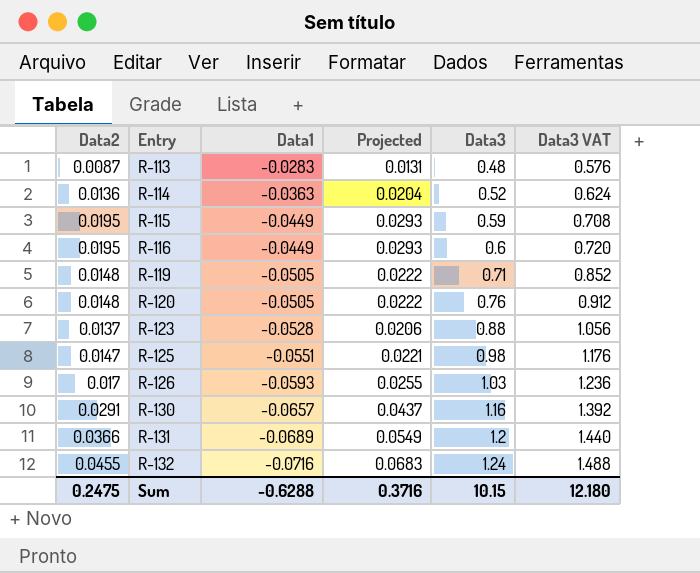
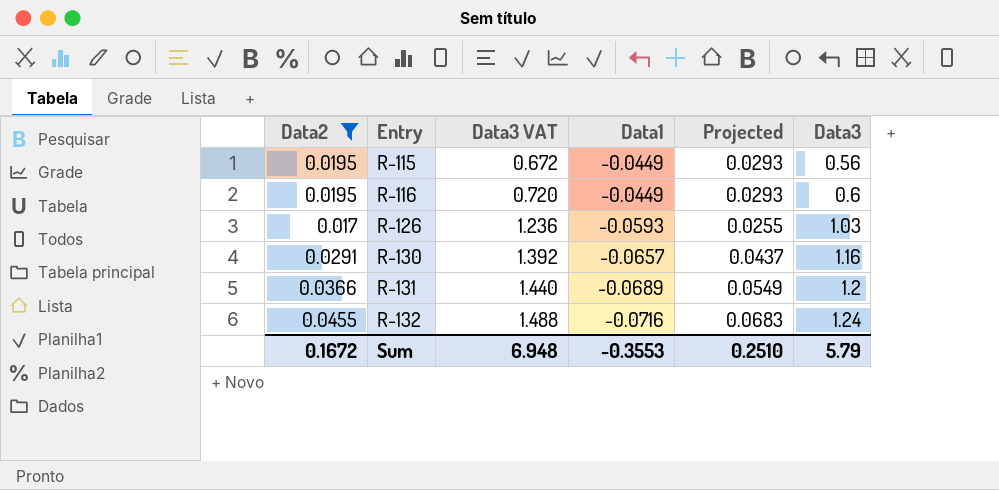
filter: none -> Data2 >= 0.017
column Data3 VAT | position: 6 -> 3
R-115 | Data3 VAT: 0.708 -> 0.672
R-115 | Data3: 0.59 -> 0.56
Sum | Data2: 0.2475 -> 0.1672
Sum | Data3 VAT: 12.180 -> 6.948
Sum | Data1: -0.6288 -> -0.3553
Sum | Projected: 0.3716 -> 0.2510
Sum | Data3: 10.15 -> 5.79

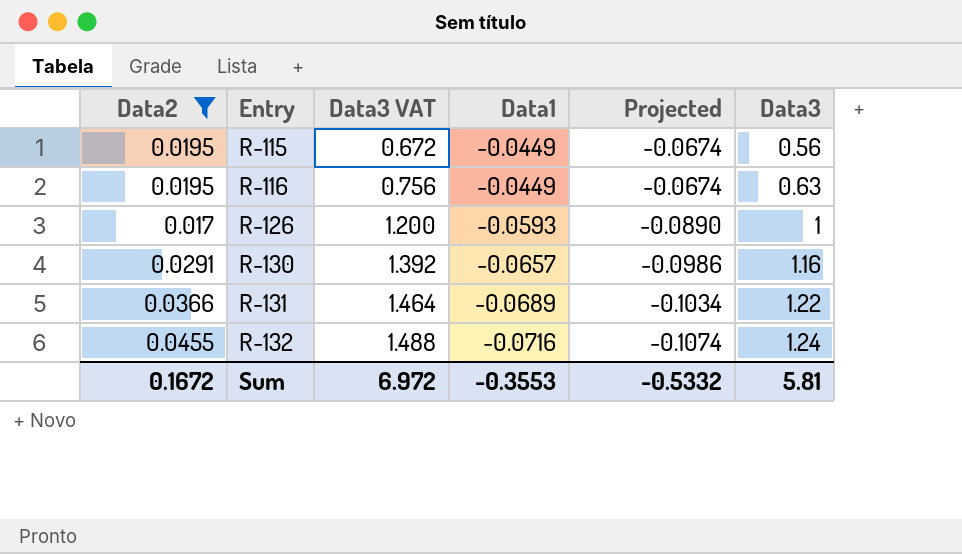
column Projected | formula: [Data2] * 1.5 -> [Data1] * 1.5
R-116 | Data3 VAT: 0.720 -> 0.756
R-116 | Data3: 0.6 -> 0.63
R-126 | Data3 VAT: 1.236 -> 1.200
R-126 | Data3: 1.03 -> 1
R-131 | Data3 VAT: 1.440 -> 1.464
R-131 | Data3: 1.2 -> 1.22
Sum | Data3 VAT: 6.948 -> 6.972
Sum | Projected: 0.2510 -> -0.5332
Sum | Data3: 5.79 -> 5.81

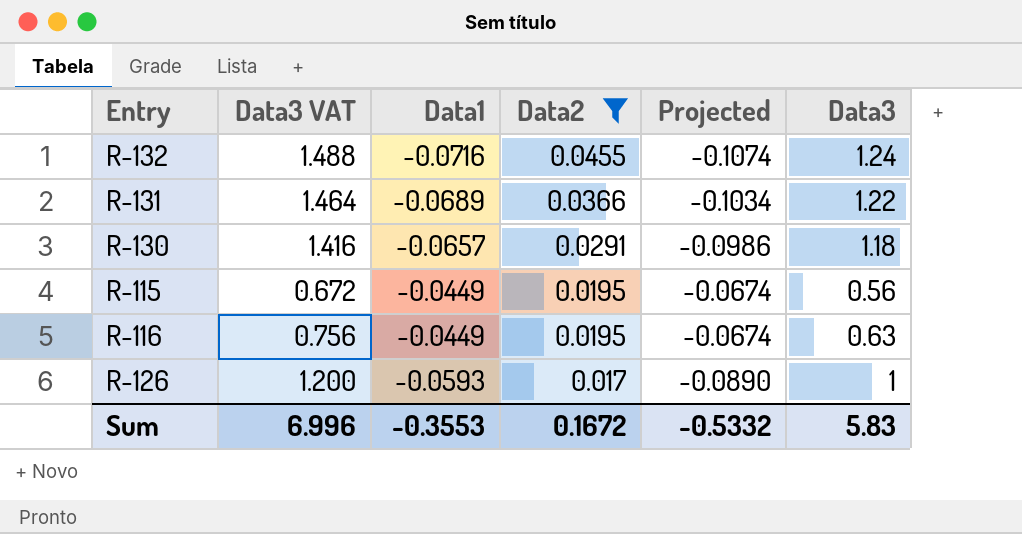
row order: Entry ascending -> Data2 descending
column Data2 | position: 1 -> 4
R-130 | Data3 VAT: 1.392 -> 1.416
R-130 | Data3: 1.16 -> 1.18
Sum | Data3 VAT: 6.972 -> 6.996
Sum | Data3: 5.81 -> 5.83

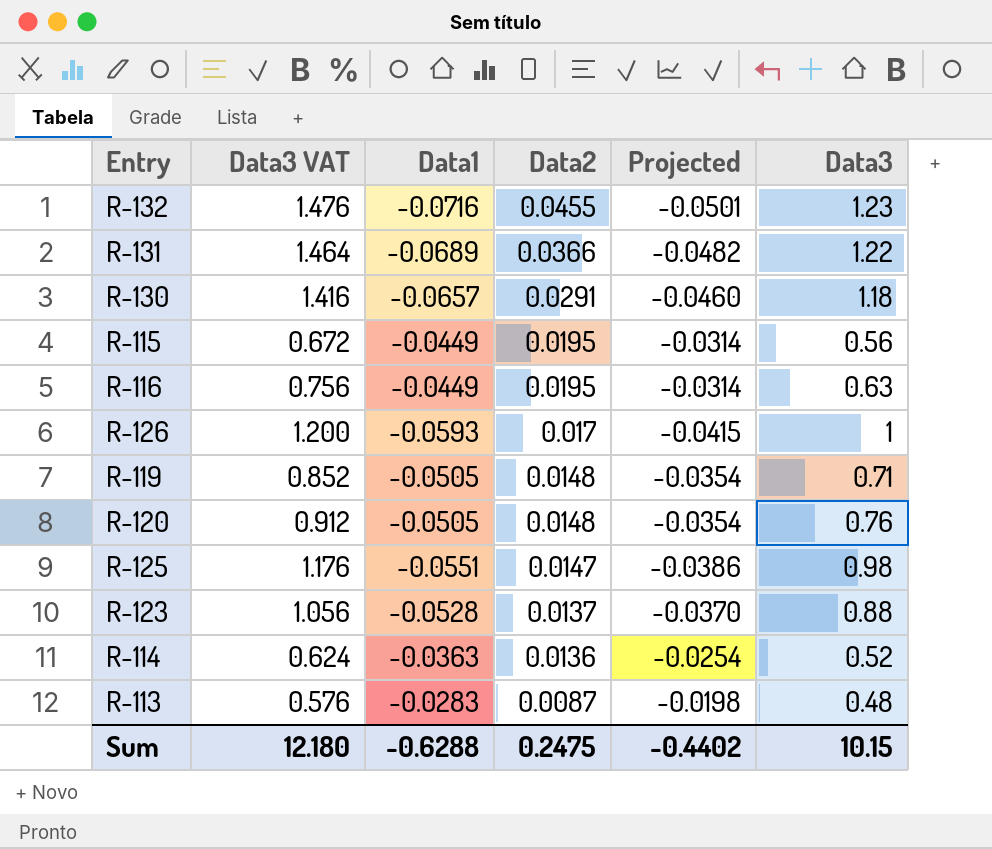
filter: Data2 >= 0.017 -> none
column Projected | formula: [Data1] * 1.5 -> [Data1] * 0.7
R-132 | Data3 VAT: 1.488 -> 1.476
R-132 | Data3: 1.24 -> 1.23
Sum | Data3 VAT: 6.996 -> 12.180
Sum | Data1: -0.3553 -> -0.6288
Sum | Data2: 0.1672 -> 0.2475
Sum | Projected: -0.5332 -> -0.4402
Sum | Data3: 5.83 -> 10.15

